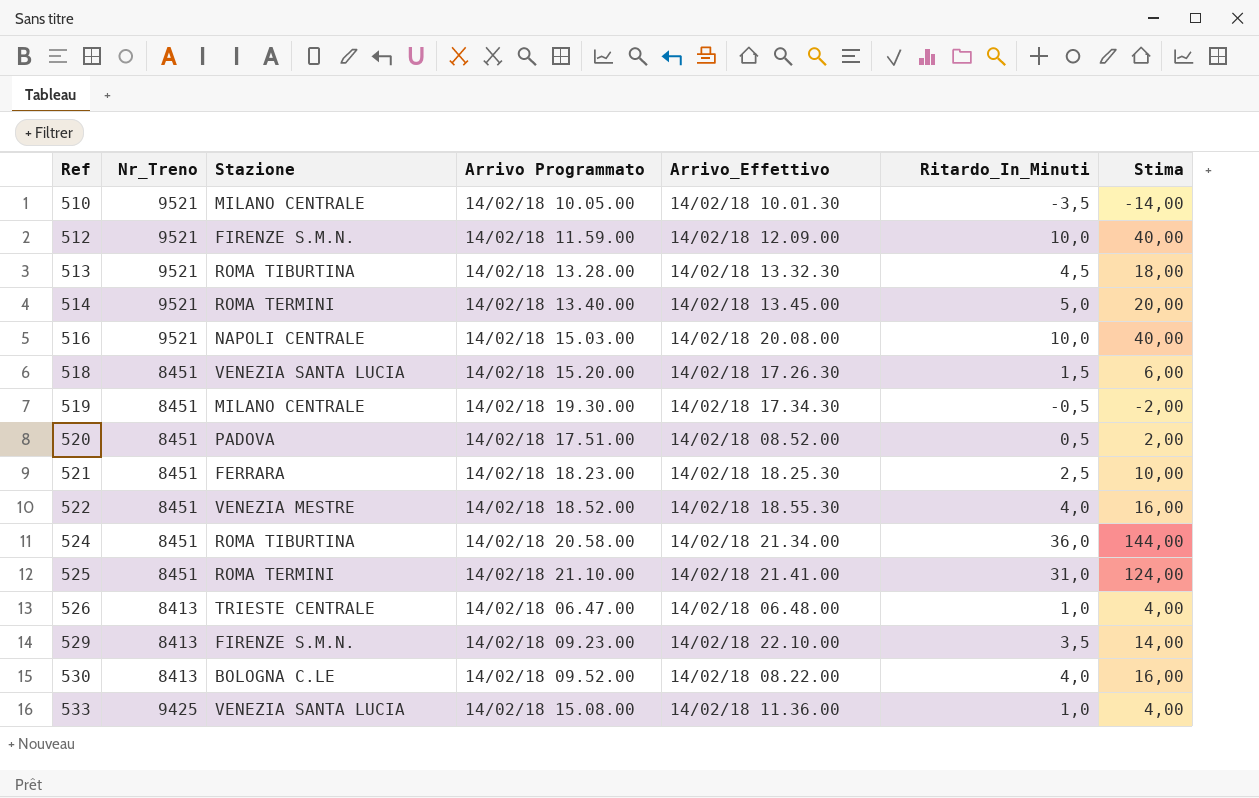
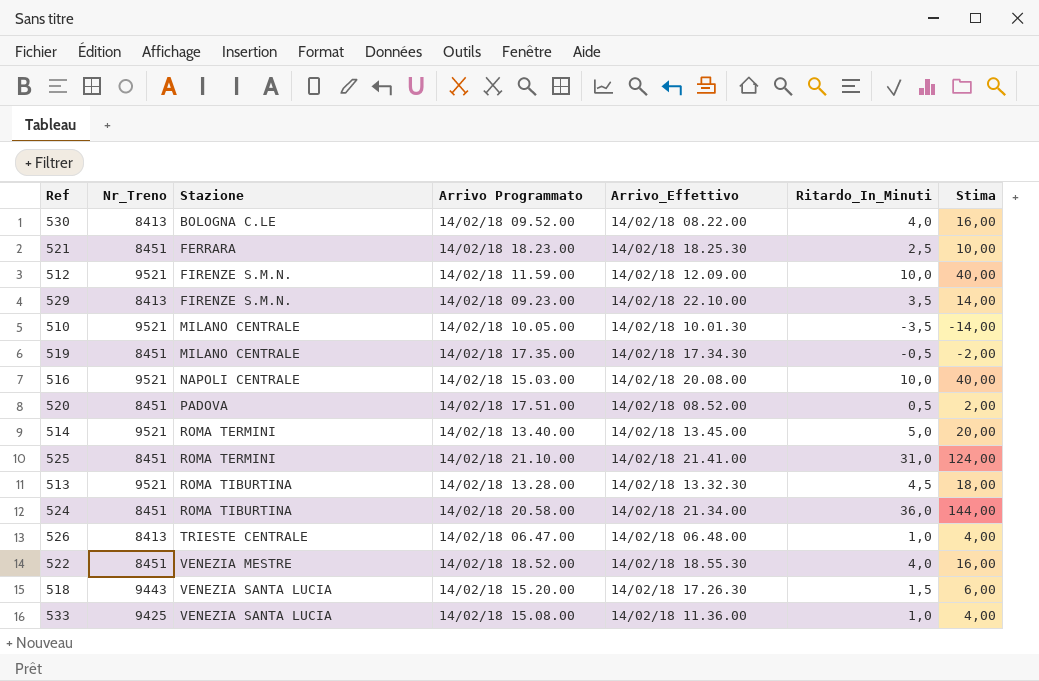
row order: Ref ascending -> Stazione ascending
519 | Arrivo Programmato: 14/02/18 19.30.00 -> 14/02/18 17.35.00
518 | Nr_Treno: 8451 -> 9443

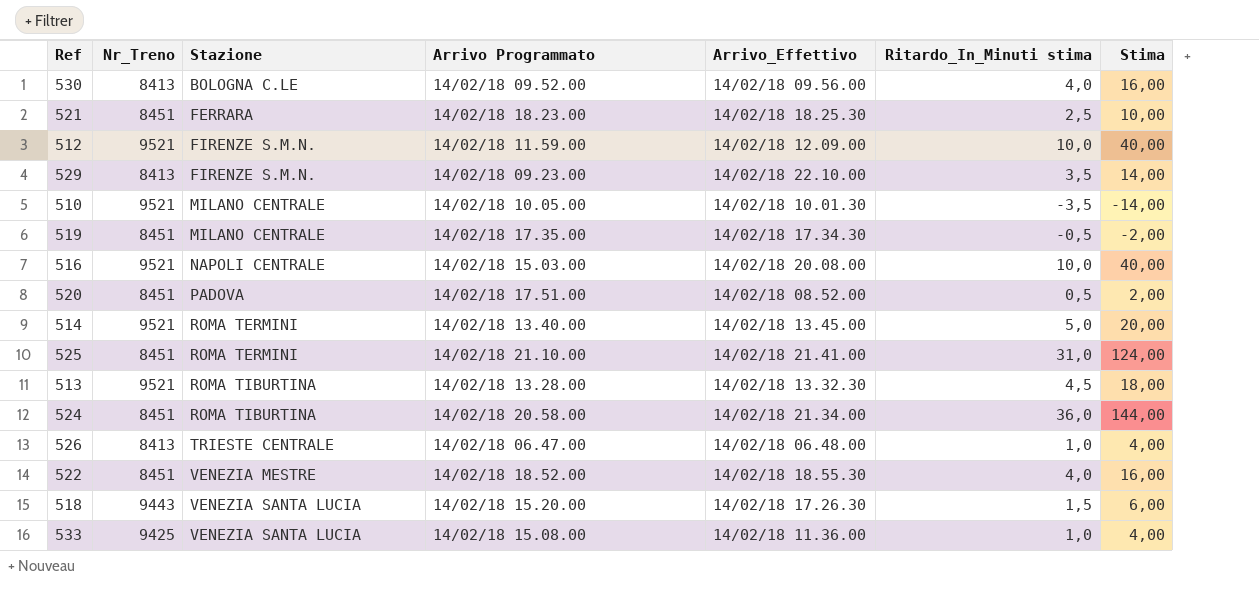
column name: Ritardo_In_Minuti -> Ritardo_In_Minuti stima
530 | Arrivo_Effettivo: 14/02/18 08.22.00 -> 14/02/18 09.56.00

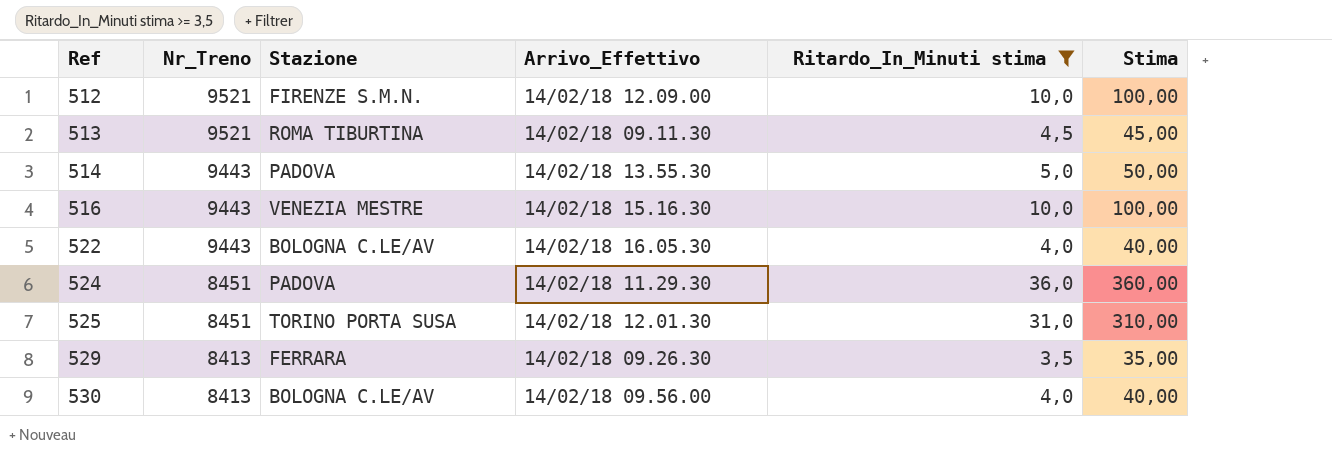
filter: none -> Ritardo_In_Minuti stima >= 3,5
row order: Stazione ascending -> Ref ascending
column Arrivo Programmato | position: 4 -> none
column Stima | formula: [Ritardo_In_Minuti stima] * 4 -> [Ritardo_In_Minuti stima] * 10
513 | Arrivo_Effettivo: 14/02/18 13.32.30 -> 14/02/18 09.11.30
514 | Nr_Treno: 9521 -> 9443
514 | Stazione: ROMA TERMINI -> PADOVA
514 | Arrivo_Effettivo: 14/02/18 13.45.00 -> 14/02/18 13.55.30
516 | Nr_Treno: 9521 -> 9443
516 | Stazione: NAPOLI CENTRALE -> VENEZIA MESTRE
516 | Arrivo_Effettivo: 14/02/18 20.08.00 -> 14/02/18 15.16.30
522 | Nr_Treno: 8451 -> 9443
522 | Stazione: VENEZIA MESTRE -> BOLOGNA C.LE/AV
522 | Arrivo_Effettivo: 14/02/18 18.55.30 -> 14/02/18 16.05.30
524 | Stazione: ROMA TIBURTINA -> PADOVA
524 | Arrivo_Effettivo: 14/02/18 21.34.00 -> 14/02/18 11.29.30
525 | Stazione: ROMA TERMINI -> TORINO PORTA SUSA
525 | Arrivo_Effettivo: 14/02/18 21.41.00 -> 14/02/18 12.01.30
529 | Stazione: FIRENZE S.M.N. -> FERRARA
529 | Arrivo_Effettivo: 14/02/18 22.10.00 -> 14/02/18 09.26.30
530 | Stazione: BOLOGNA C.LE -> BOLOGNA C.LE/AV

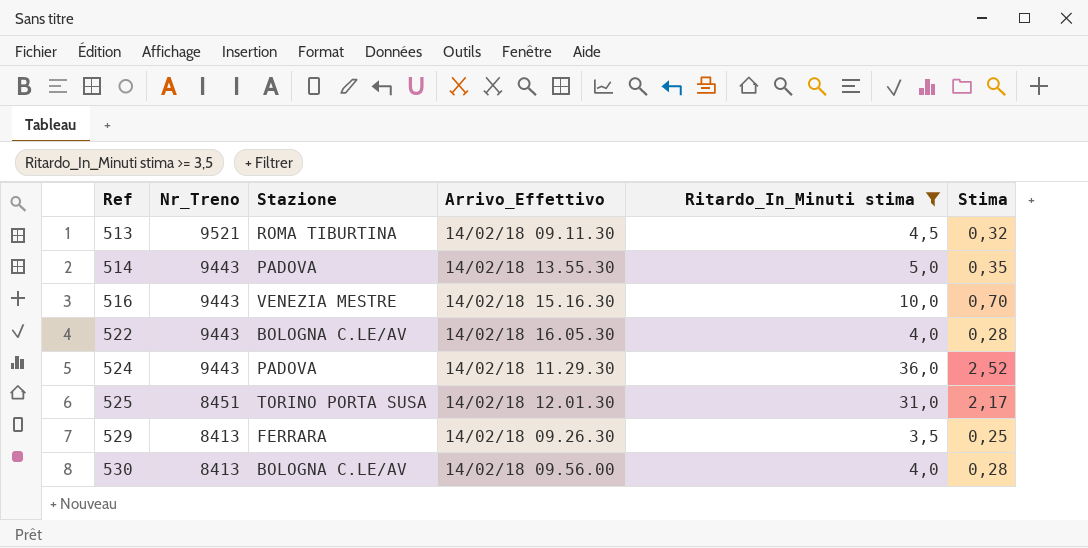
column Stima | formula: [Ritardo_In_Minuti stima] * 10 -> [Ritardo_In_Minuti stima] * 0,07
row 512: 9521 | FIRENZE S.M.N. | 14/02/18 12.09.00 | 10,0 | 100,00 -> none
524 | Nr_Treno: 8451 -> 9443

